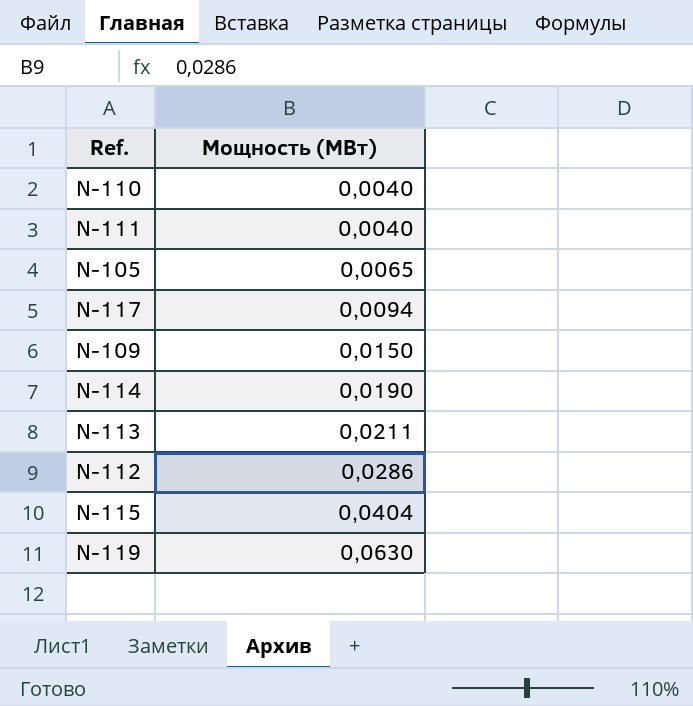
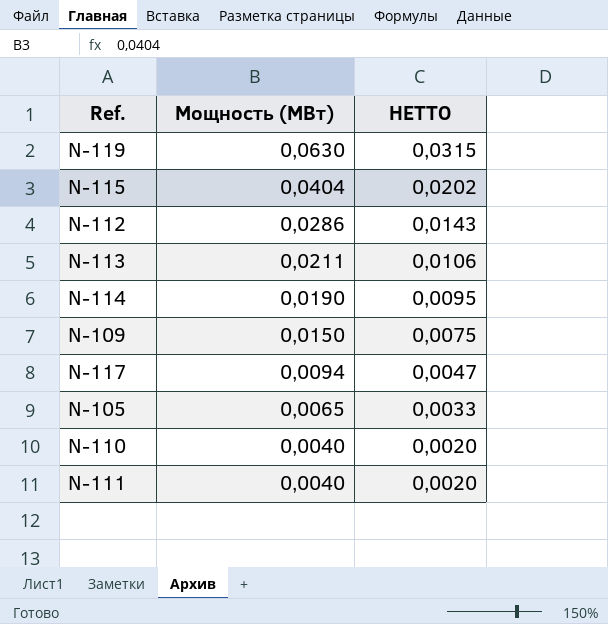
row order: Мощность (МВт) ascending -> Мощность (МВт) descending
column НЕТТО | formula: none -> [Мощность (МВт)] * 0,5

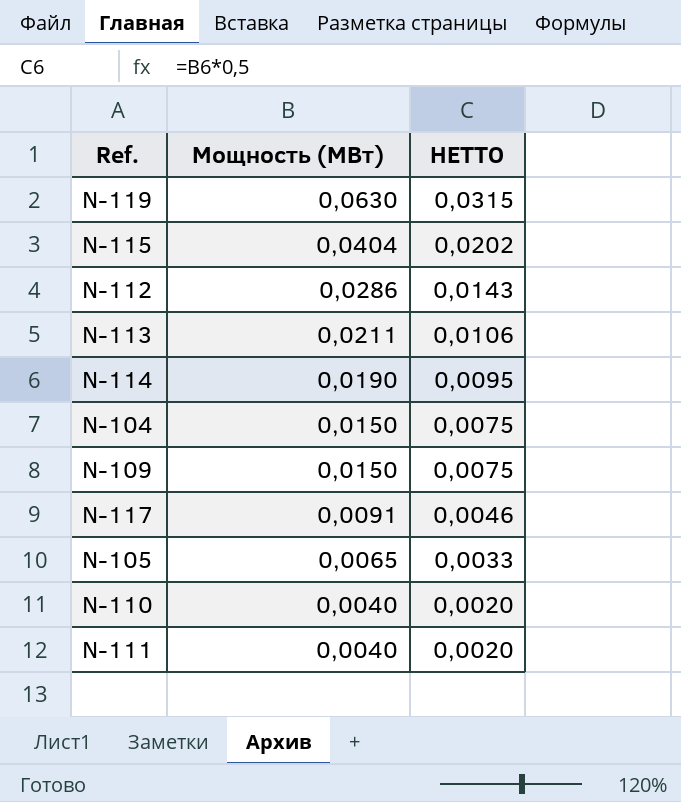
row N-104: none -> 0,0150 | 0,0075
N-117 | Мощность (МВт): 0,0094 -> 0,0091
N-117 | НЕТТО: 0,0047 -> 0,0046

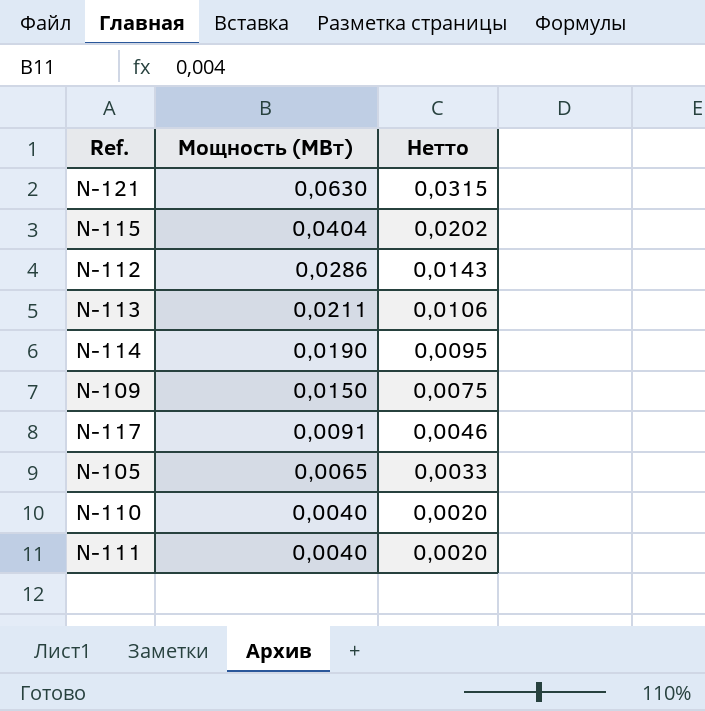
column name: НЕТТО -> Нетто
row N-119: 0,0630 | 0,0315 -> none
row N-104: 0,0150 | 0,0075 -> none
row N-121: none -> 0,0630 | 0,0315

